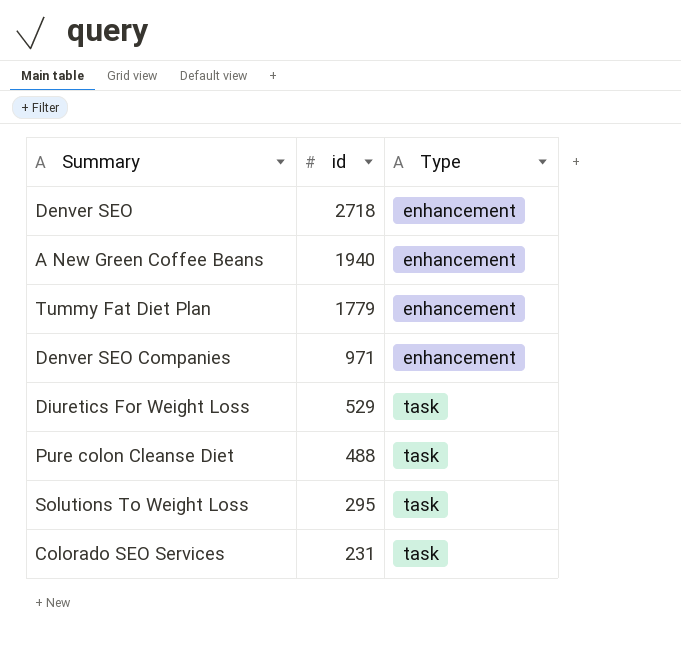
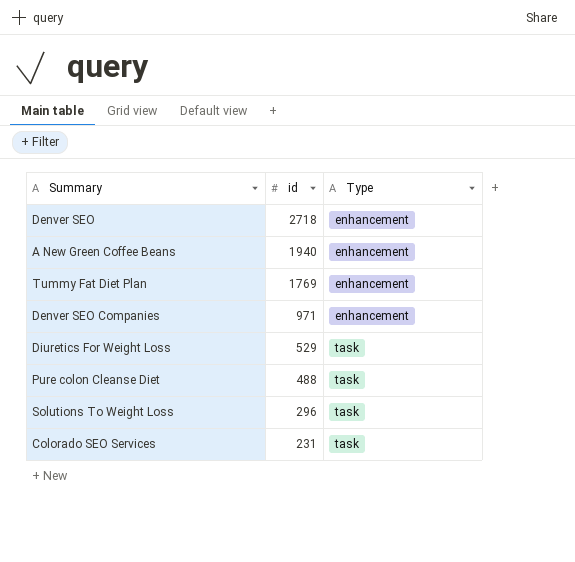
Tummy Fat Diet Plan | id: 1779 -> 1769
Solutions To Weight Loss | id: 295 -> 296

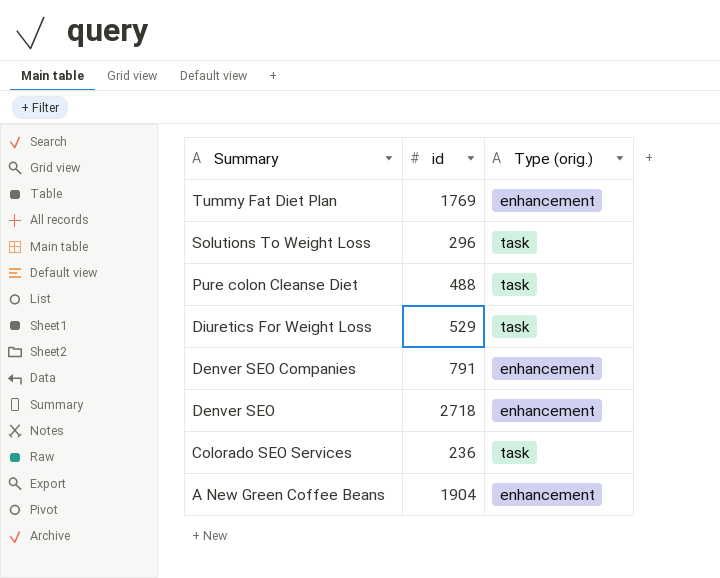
row order: id descending -> Summary descending
column name: Type -> Type (orig.)
Denver SEO Companies | id: 971 -> 791
Colorado SEO Services | id: 231 -> 236
A New Green Coffee Beans | id: 1940 -> 1904

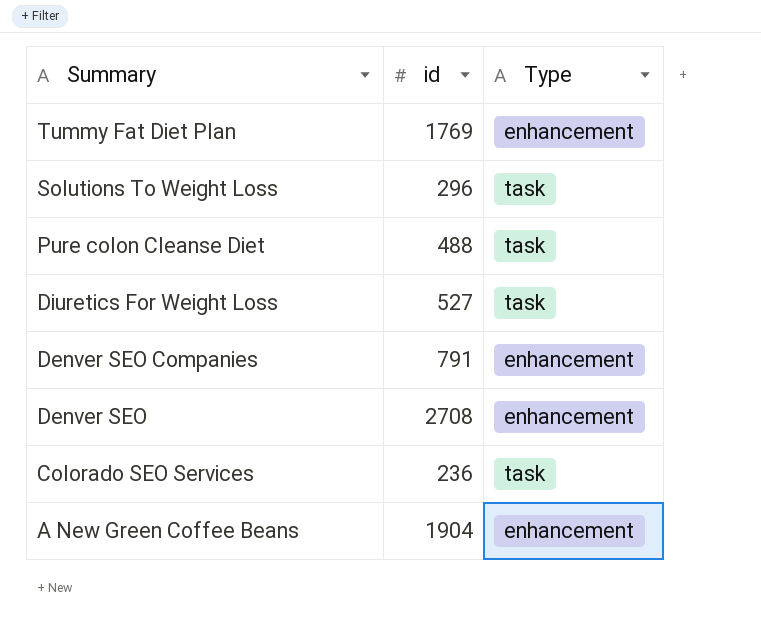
column name: Type (orig.) -> Type
Diuretics For Weight Loss | id: 529 -> 527
Denver SEO | id: 2718 -> 2708

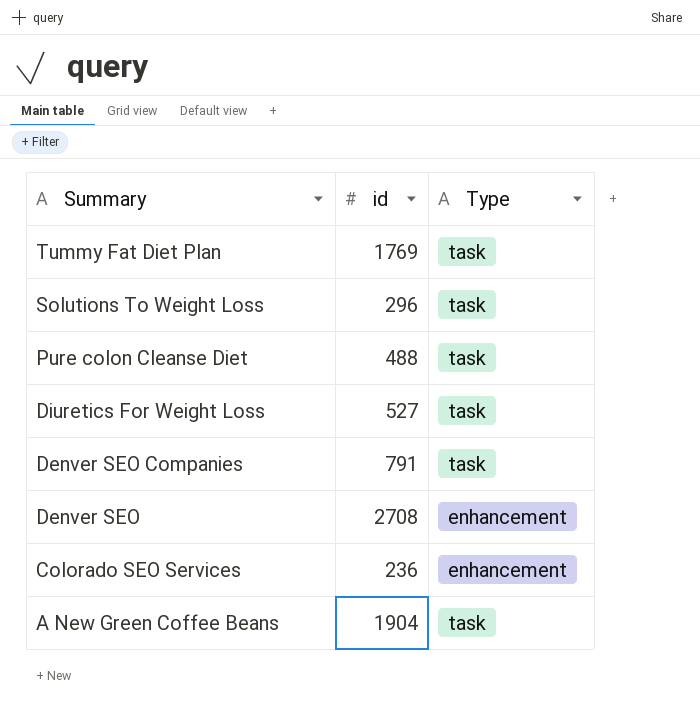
Tummy Fat Diet Plan | Type: enhancement -> task
Denver SEO Companies | Type: enhancement -> task
Colorado SEO Services | Type: task -> enhancement
A New Green Coffee Beans | Type: enhancement -> task

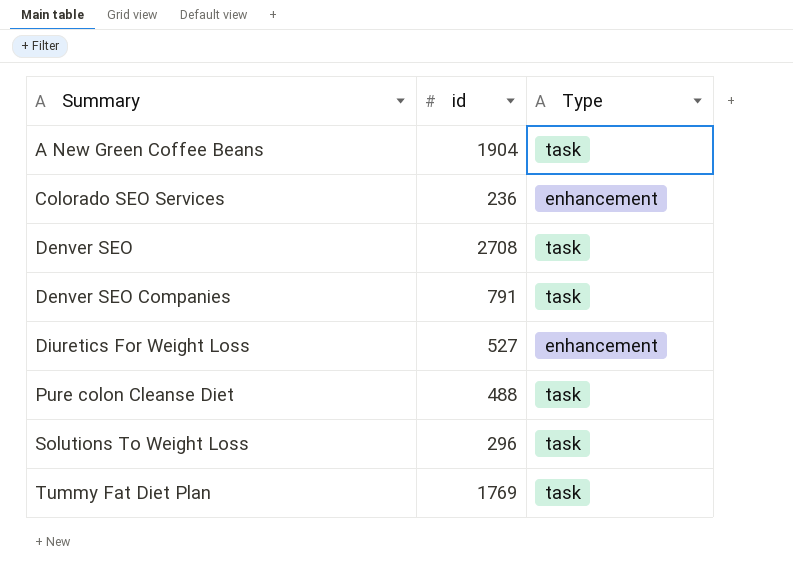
row order: Summary descending -> Summary ascending
Denver SEO | Type: enhancement -> task
Diuretics For Weight Loss | Type: task -> enhancement

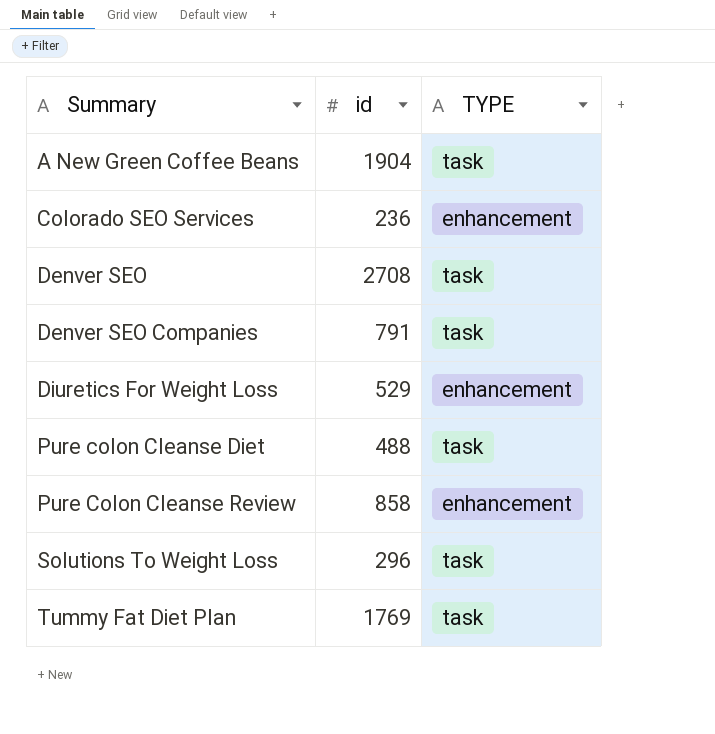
column name: Type -> TYPE
Diuretics For Weight Loss | id: 527 -> 529
row Pure Colon Cleanse Review: none -> 858 | enhancement

